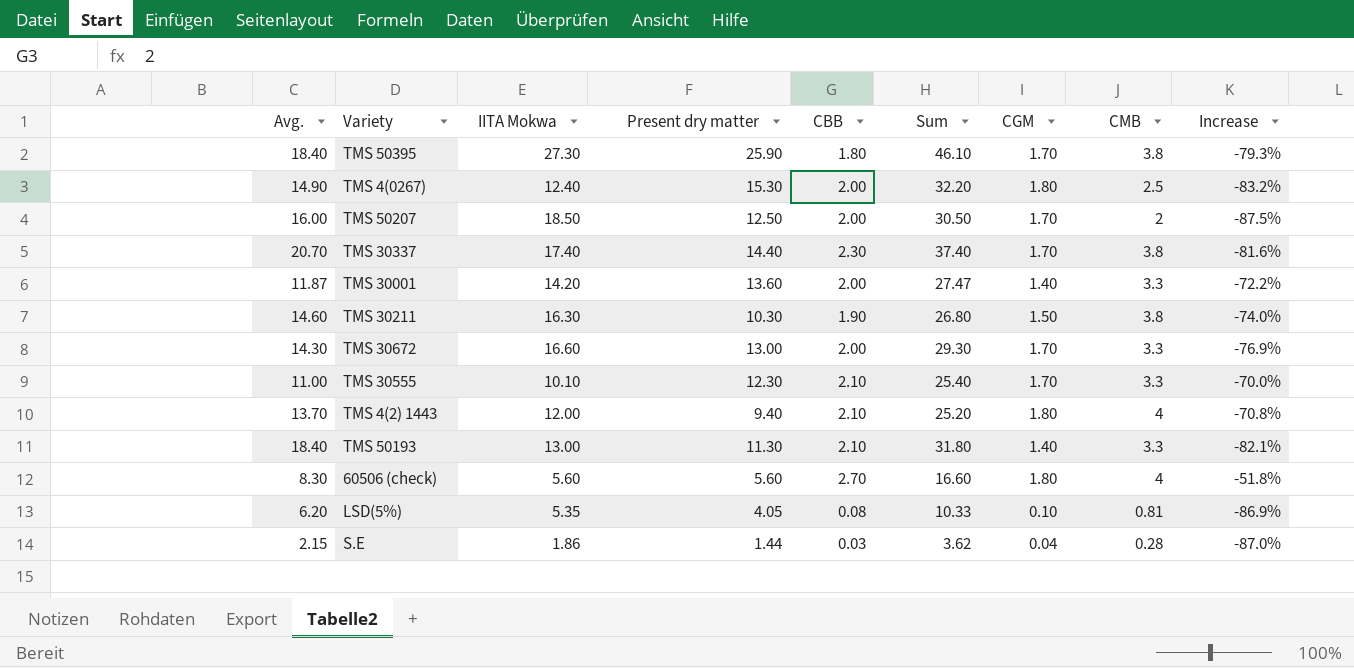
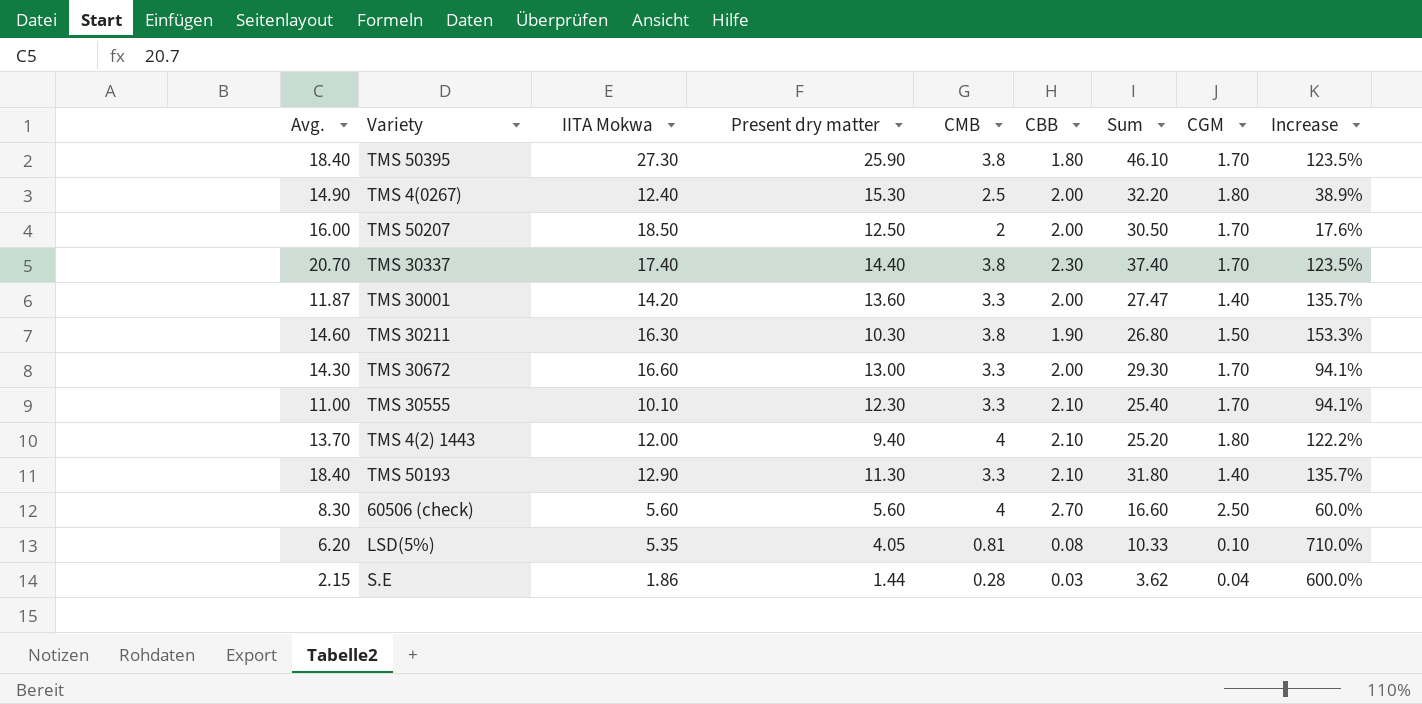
column CMB | position: 8 -> 5
column Increase | formula: ([CMB] - [Avg.]) / [Avg.] -> ([CMB] - [CGM]) / [CGM]
TMS 50193 | IITA Mokwa: 13.00 -> 12.90
60506 (check) | CGM: 1.80 -> 2.50

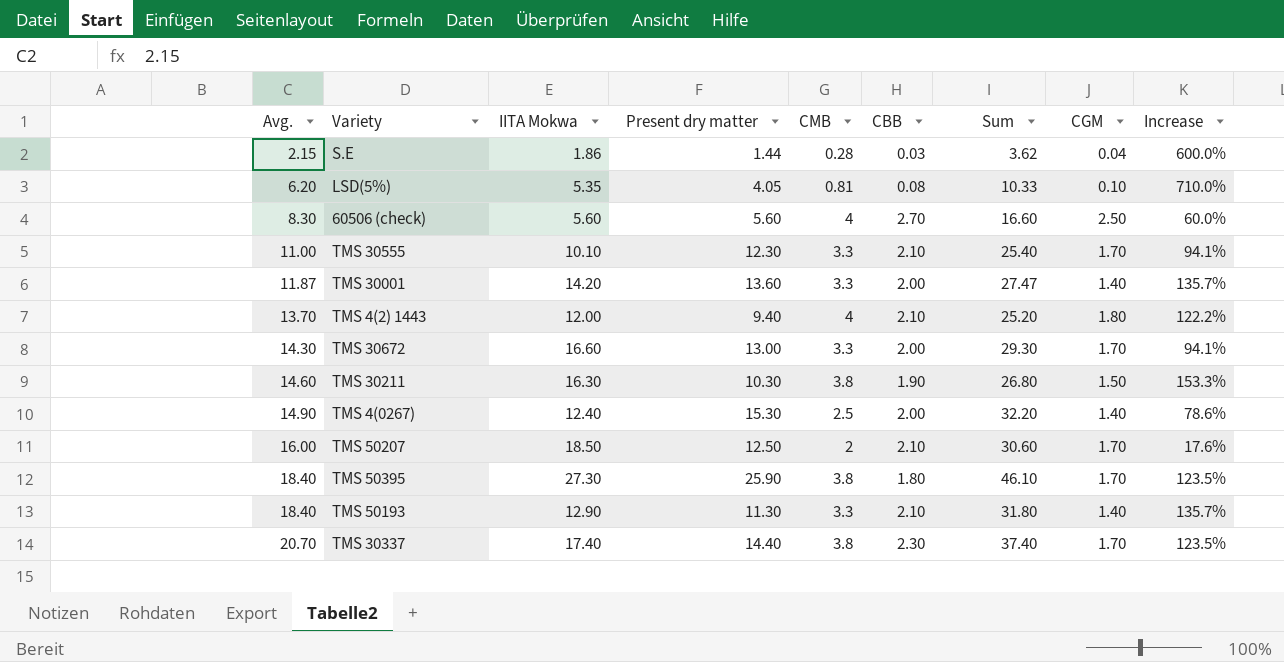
row order: none -> Avg. ascending
TMS 4(0267) | CGM: 1.80 -> 1.40
TMS 4(0267) | Increase: 38.9% -> 78.6%
TMS 50207 | CBB: 2.00 -> 2.10
TMS 50207 | Sum: 30.50 -> 30.60

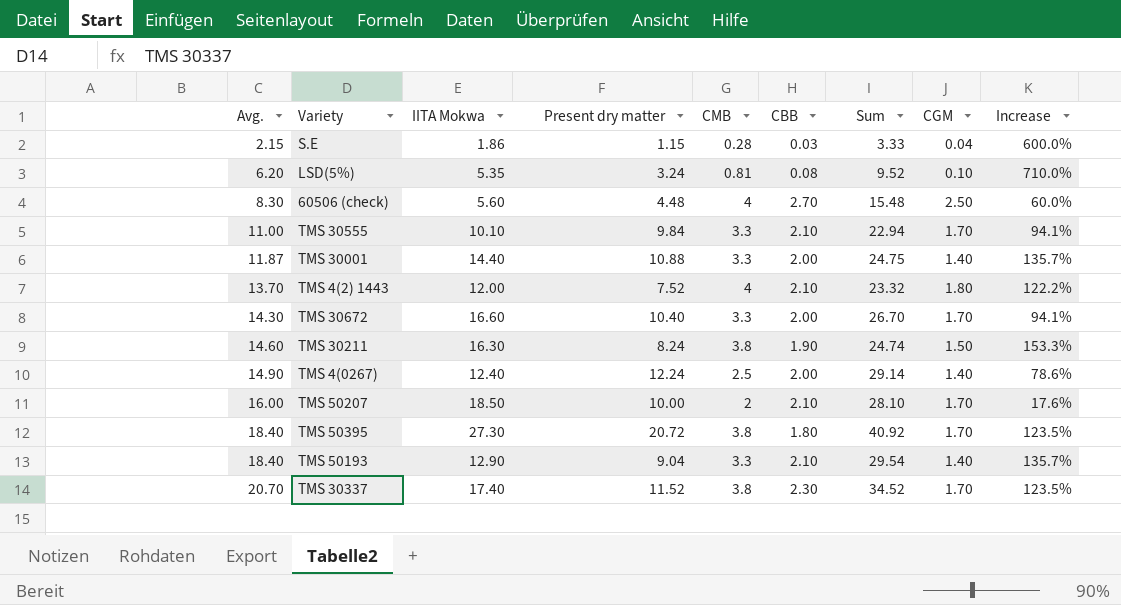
S.E | Present dry matter: 1.44 -> 1.15
S.E | Sum: 3.62 -> 3.33
LSD(5%) | Present dry matter: 4.05 -> 3.24
LSD(5%) | Sum: 10.33 -> 9.52
60506 (check) | Present dry matter: 5.60 -> 4.48
60506 (check) | Sum: 16.60 -> 15.48
TMS 30555 | Present dry matter: 12.30 -> 9.84
TMS 30555 | Sum: 25.40 -> 22.94
TMS 30001 | IITA Mokwa: 14.20 -> 14.40
TMS 30001 | Present dry matter: 13.60 -> 10.88
TMS 30001 | Sum: 27.47 -> 24.75
TMS 4(2) 1443 | Present dry matter: 9.40 -> 7.52
TMS 4(2) 1443 | Sum: 25.20 -> 23.32
TMS 30672 | Present dry matter: 13.00 -> 10.40
TMS 30672 | Sum: 29.30 -> 26.70
TMS 30211 | Present dry matter: 10.30 -> 8.24
TMS 30211 | Sum: 26.80 -> 24.74
TMS 4(0267) | Present dry matter: 15.30 -> 12.24
TMS 4(0267) | Sum: 32.20 -> 29.14
TMS 50207 | Present dry matter: 12.50 -> 10.00
TMS 50207 | Sum: 30.60 -> 28.10
TMS 50395 | Present dry matter: 25.90 -> 20.72
TMS 50395 | Sum: 46.10 -> 40.92
TMS 50193 | Present dry matter: 11.30 -> 9.04
TMS 50193 | Sum: 31.80 -> 29.54
TMS 30337 | Present dry matter: 14.40 -> 11.52
TMS 30337 | Sum: 37.40 -> 34.52

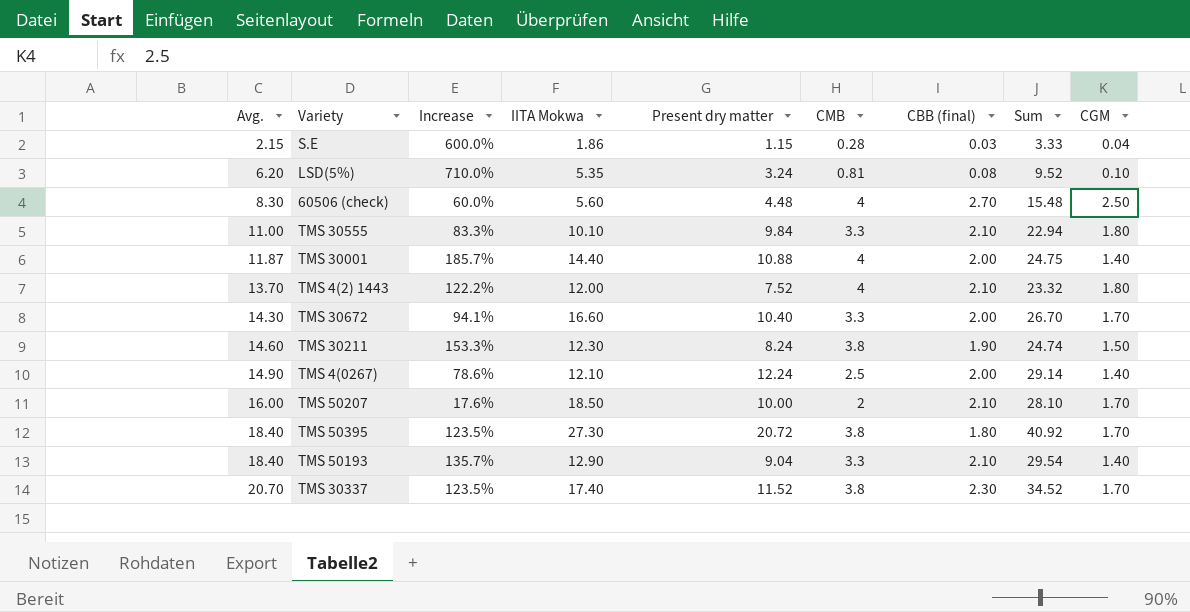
column Increase | position: 9 -> 3
column name: CBB -> CBB (final)
TMS 30555 | Increase: 94.1% -> 83.3%
TMS 30555 | CGM: 1.70 -> 1.80
TMS 30001 | Increase: 135.7% -> 185.7%
TMS 30001 | CMB: 3.3 -> 4
TMS 30211 | IITA Mokwa: 16.30 -> 12.30
TMS 4(0267) | IITA Mokwa: 12.40 -> 12.10

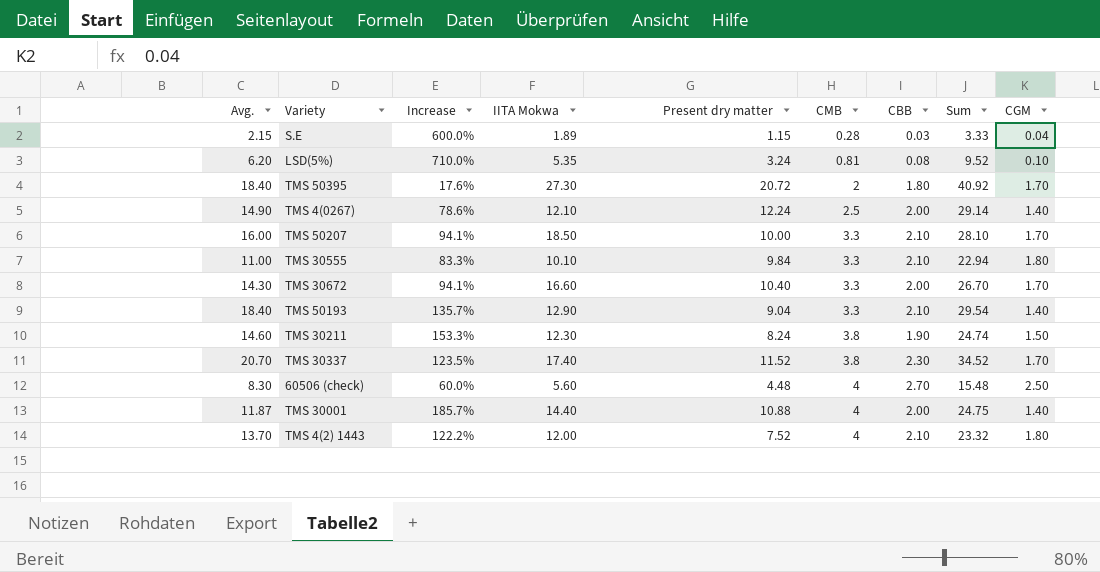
row order: Avg. ascending -> CMB ascending
column name: CBB (final) -> CBB
S.E | IITA Mokwa: 1.86 -> 1.89
TMS 50395 | Increase: 123.5% -> 17.6%
TMS 50395 | CMB: 3.8 -> 2
TMS 50207 | Increase: 17.6% -> 94.1%
TMS 50207 | CMB: 2 -> 3.3

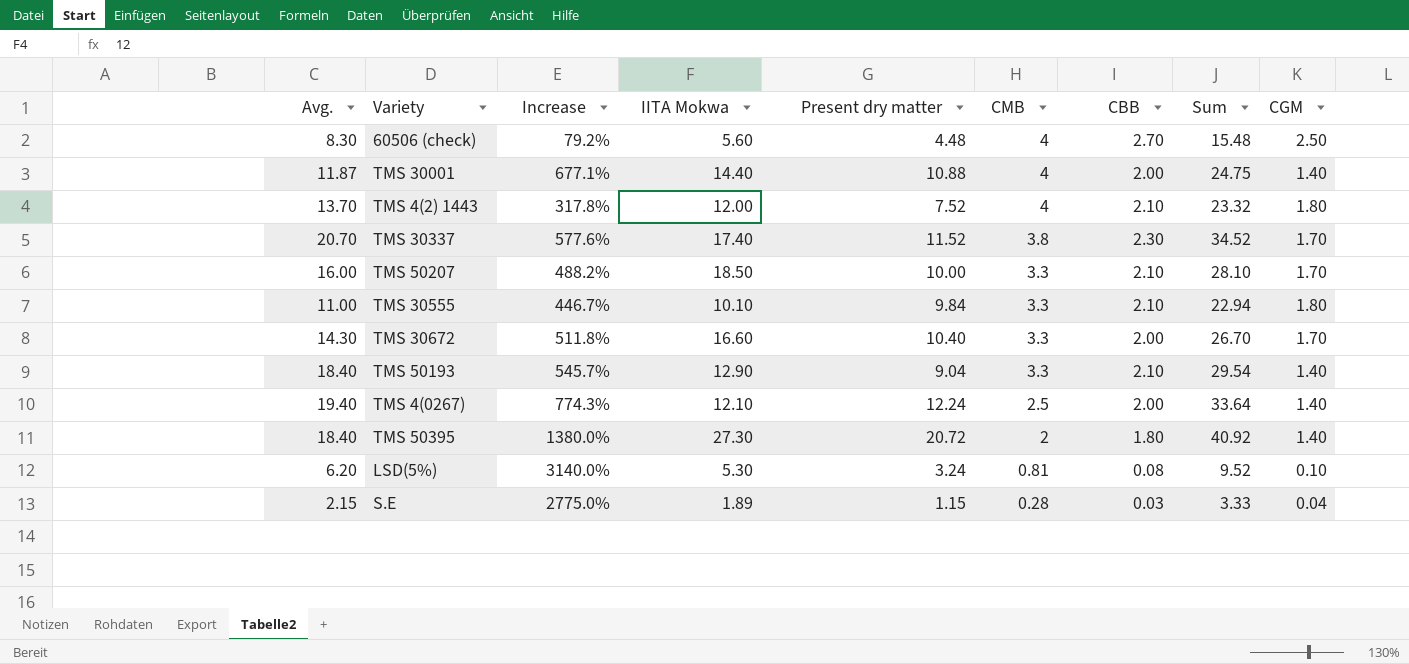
row order: CMB ascending -> CMB descending
column Increase | formula: ([CMB] - [CGM]) / [CGM] -> ([Present dry matter] - [CGM]) / [CGM]
row TMS 30211: 14.60 | 153.3% | 12.30 | 8.24 | 3.8 | 1.90 | 24.74 | 1.50 -> none
TMS 4(0267) | Avg.: 14.90 -> 19.40
TMS 4(0267) | Sum: 29.14 -> 33.64
TMS 50395 | CGM: 1.70 -> 1.40
LSD(5%) | IITA Mokwa: 5.35 -> 5.30

